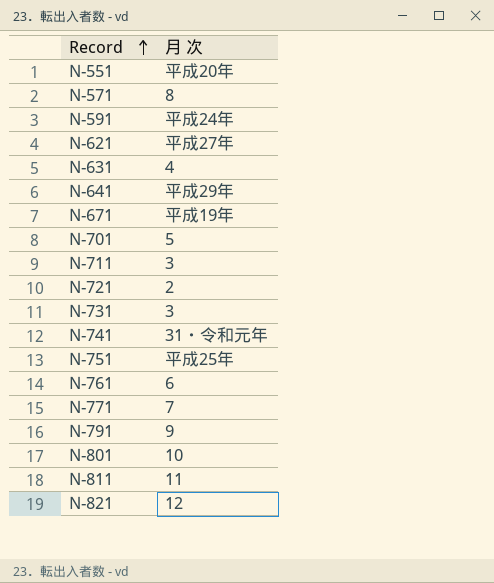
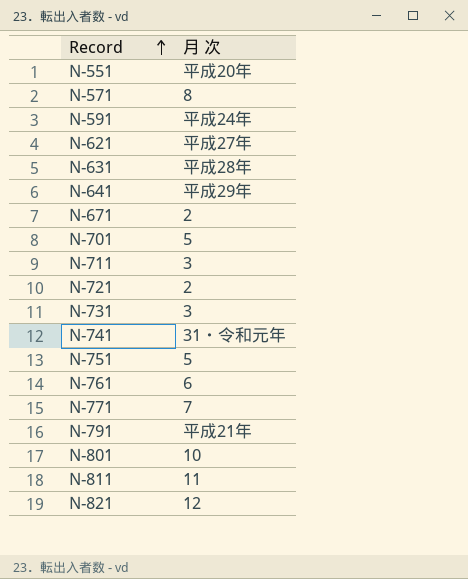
N-631 | 月 次: 4 -> 平成28年
N-671 | 月 次: 平成19年 -> 2
N-751 | 月 次: 平成25年 -> 5
N-791 | 月 次: 9 -> 平成21年

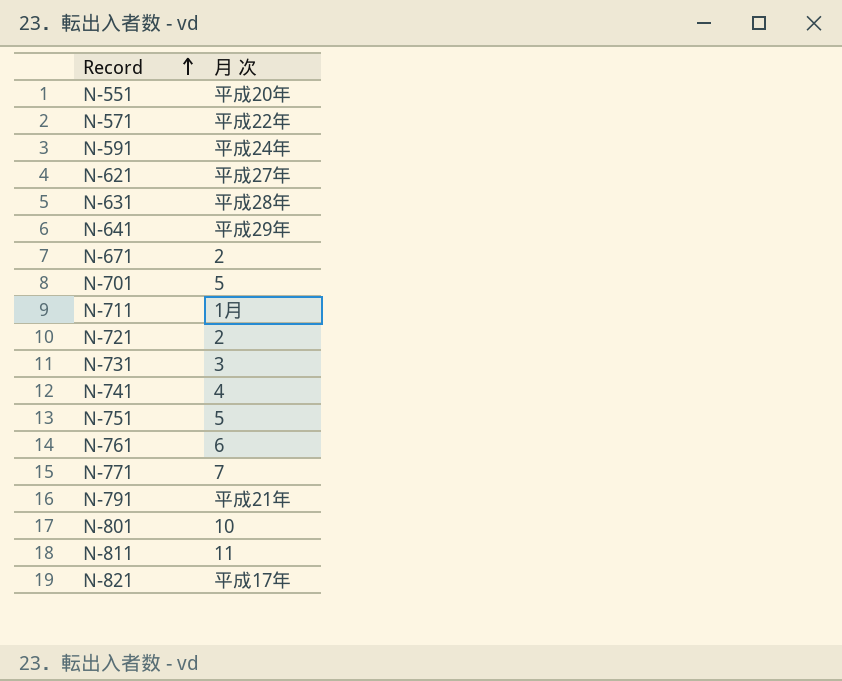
N-571 | 月 次: 8 -> 平成22年
N-711 | 月 次: 3 -> 1月
N-741 | 月 次: 31・令和元年 -> 4
N-821 | 月 次: 12 -> 平成17年

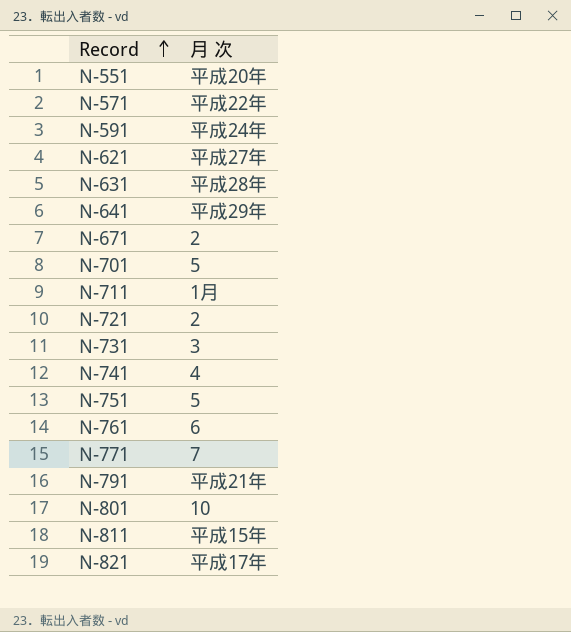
N-811 | 月 次: 11 -> 平成15年

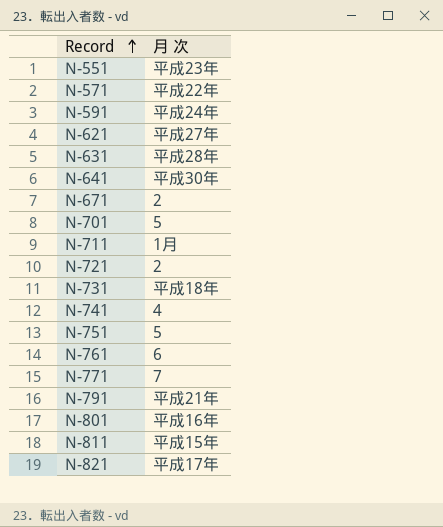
N-551 | 月 次: 平成20年 -> 平成23年
N-641 | 月 次: 平成29年 -> 平成30年
N-731 | 月 次: 3 -> 平成18年
N-801 | 月 次: 10 -> 平成16年

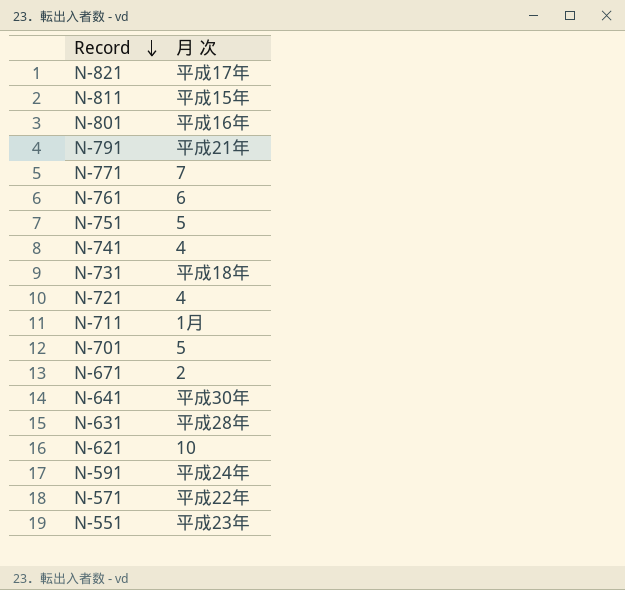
row order: Record ascending -> Record descending
N-721 | 月 次: 2 -> 4
N-621 | 月 次: 平成27年 -> 10

